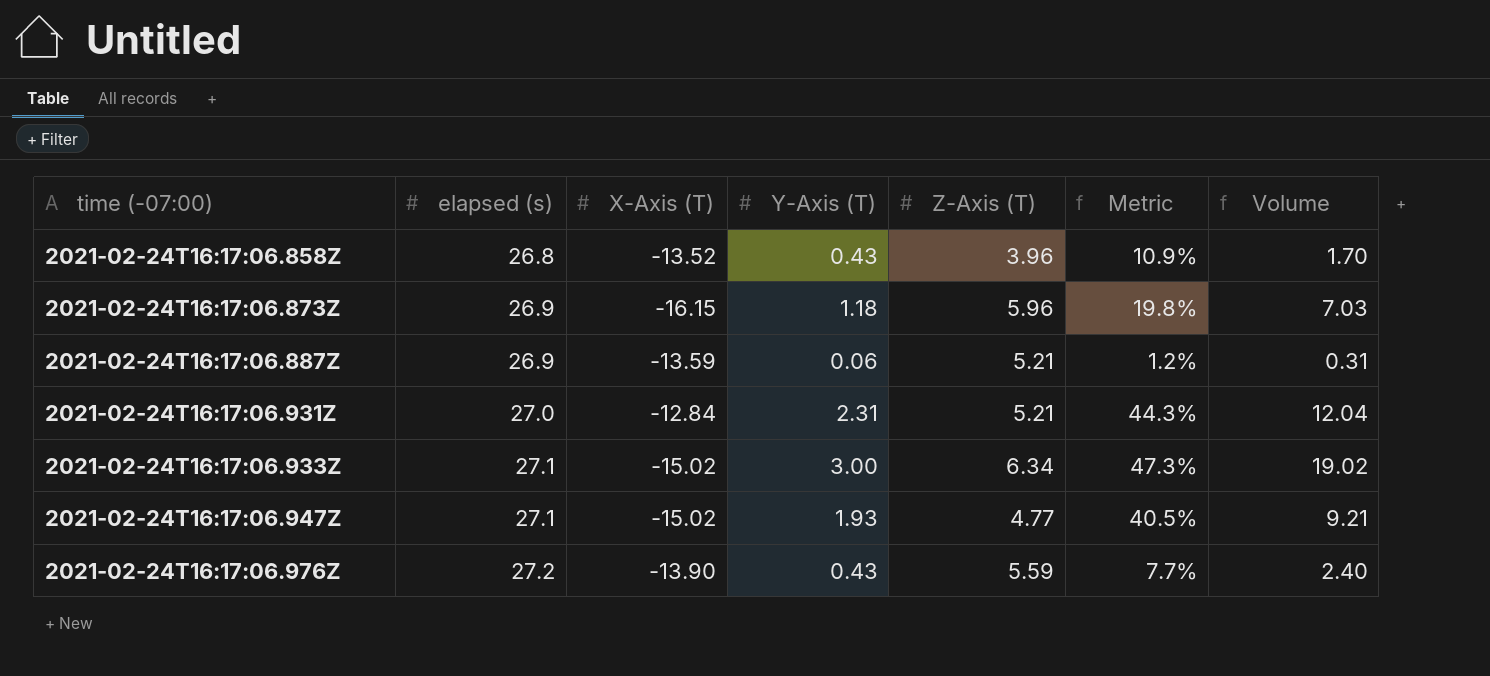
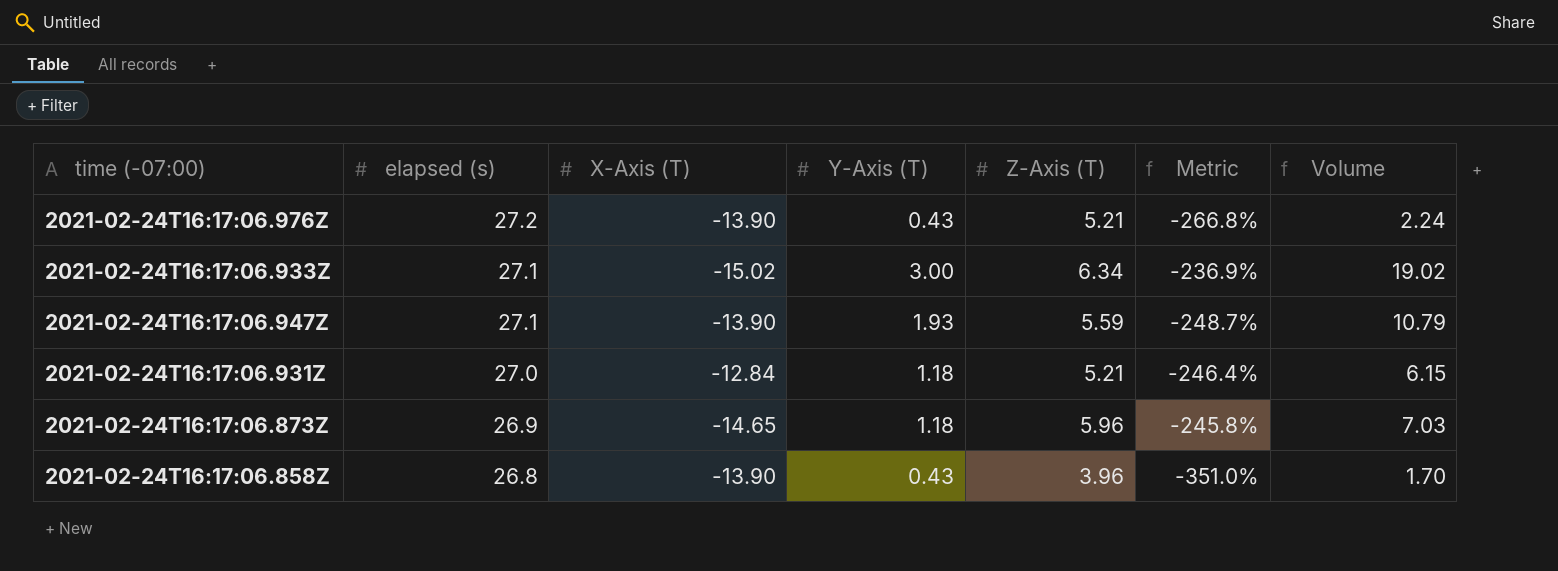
row order: time (-07:00) ascending -> elapsed (s) descending
column Metric | formula: [Y-Axis (T)] / [Z-Axis (T)] -> [X-Axis (T)] / [Z-Axis (T)]
row 2021-02-24T16:17:06.887Z: 26.9 | -13.59 | 0.06 | 5.21 | 1.2% | 0.31 -> none
2021-02-24T16:17:06.976Z | Z-Axis (T): 5.59 -> 5.21
2021-02-24T16:17:06.976Z | Volume: 2.40 -> 2.24
2021-02-24T16:17:06.947Z | X-Axis (T): -15.02 -> -13.90
2021-02-24T16:17:06.947Z | Z-Axis (T): 4.77 -> 5.59
2021-02-24T16:17:06.947Z | Volume: 9.21 -> 10.79
2021-02-24T16:17:06.931Z | Y-Axis (T): 2.31 -> 1.18
2021-02-24T16:17:06.931Z | Volume: 12.04 -> 6.15
2021-02-24T16:17:06.873Z | X-Axis (T): -16.15 -> -14.65
2021-02-24T16:17:06.858Z | X-Axis (T): -13.52 -> -13.90

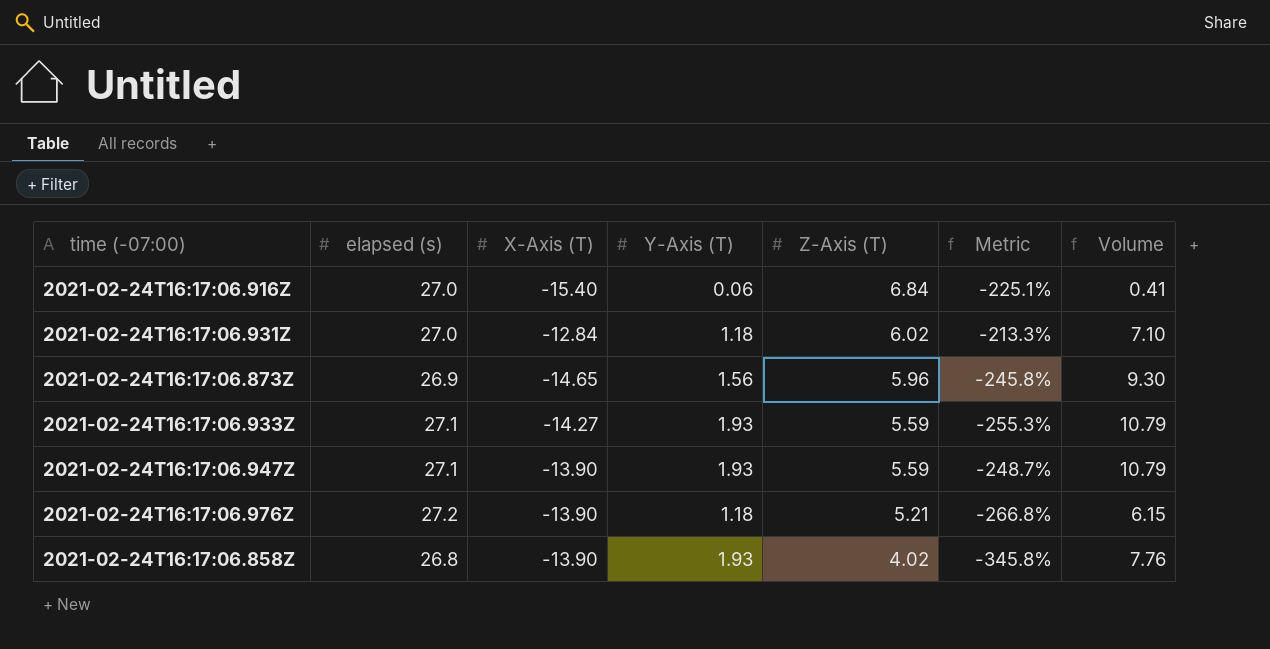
row order: elapsed (s) descending -> Z-Axis (T) descending
row 2021-02-24T16:17:06.916Z: none -> 27.0 | -15.40 | 0.06 | 6.84 | -225.1% | 0.41
2021-02-24T16:17:06.931Z | Z-Axis (T): 5.21 -> 6.02
2021-02-24T16:17:06.931Z | Metric: -246.4% -> -213.3%
2021-02-24T16:17:06.931Z | Volume: 6.15 -> 7.10
2021-02-24T16:17:06.873Z | Y-Axis (T): 1.18 -> 1.56
2021-02-24T16:17:06.873Z | Volume: 7.03 -> 9.30
2021-02-24T16:17:06.933Z | X-Axis (T): -15.02 -> -14.27
2021-02-24T16:17:06.933Z | Y-Axis (T): 3.00 -> 1.93
2021-02-24T16:17:06.933Z | Z-Axis (T): 6.34 -> 5.59
2021-02-24T16:17:06.933Z | Metric: -236.9% -> -255.3%
2021-02-24T16:17:06.933Z | Volume: 19.02 -> 10.79
2021-02-24T16:17:06.976Z | Y-Axis (T): 0.43 -> 1.18
2021-02-24T16:17:06.976Z | Volume: 2.24 -> 6.15
2021-02-24T16:17:06.858Z | Y-Axis (T): 0.43 -> 1.93
2021-02-24T16:17:06.858Z | Z-Axis (T): 3.96 -> 4.02
2021-02-24T16:17:06.858Z | Metric: -351.0% -> -345.8%
2021-02-24T16:17:06.858Z | Volume: 1.70 -> 7.76

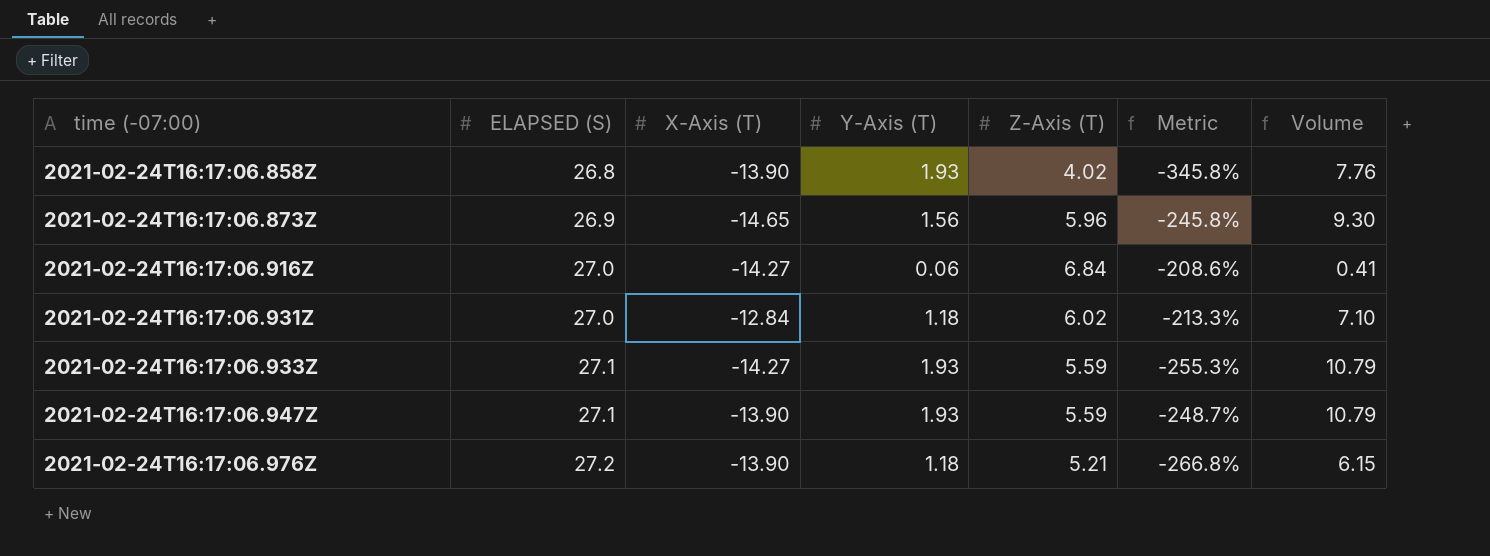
row order: Z-Axis (T) descending -> time (-07:00) ascending
column name: elapsed (s) -> ELAPSED (S)
2021-02-24T16:17:06.916Z | X-Axis (T): -15.40 -> -14.27
2021-02-24T16:17:06.916Z | Metric: -225.1% -> -208.6%

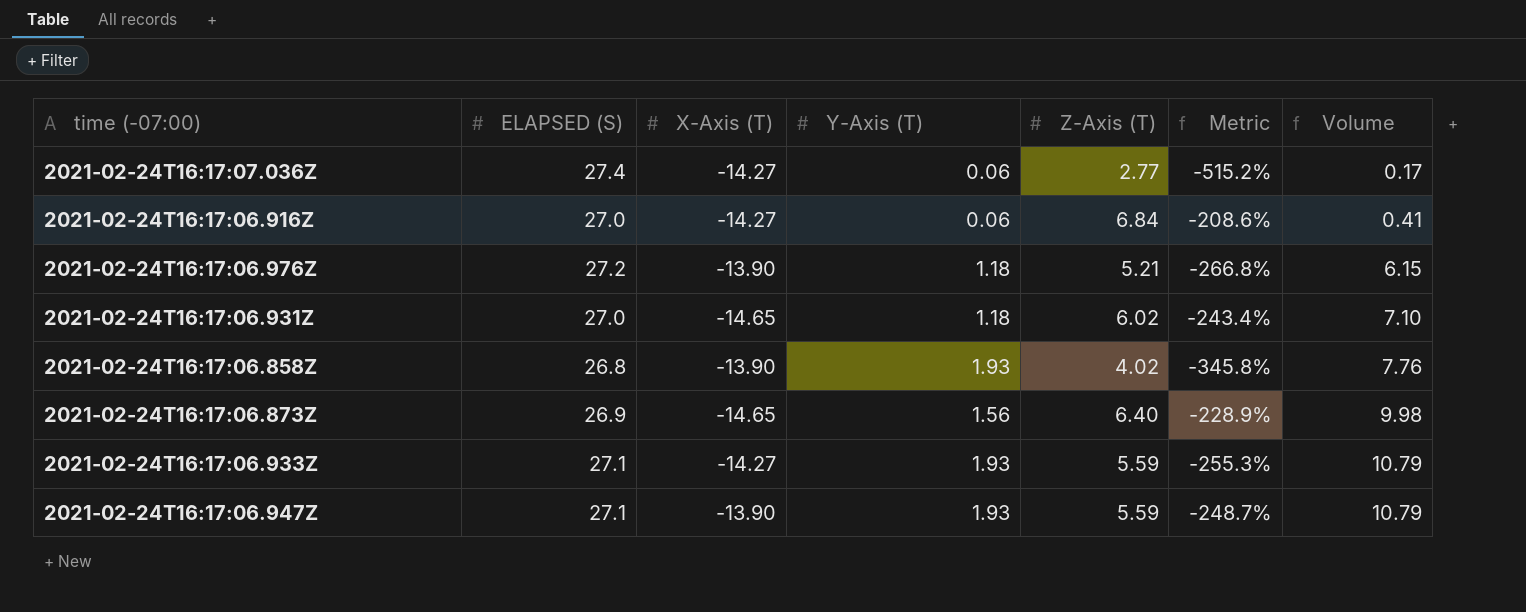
row order: time (-07:00) ascending -> Volume ascending
row 2021-02-24T16:17:07.036Z: none -> 27.4 | -14.27 | 0.06 | 2.77 | -515.2% | 0.17
2021-02-24T16:17:06.931Z | X-Axis (T): -12.84 -> -14.65
2021-02-24T16:17:06.931Z | Metric: -213.3% -> -243.4%
2021-02-24T16:17:06.873Z | Z-Axis (T): 5.96 -> 6.40
2021-02-24T16:17:06.873Z | Metric: -245.8% -> -228.9%
2021-02-24T16:17:06.873Z | Volume: 9.30 -> 9.98

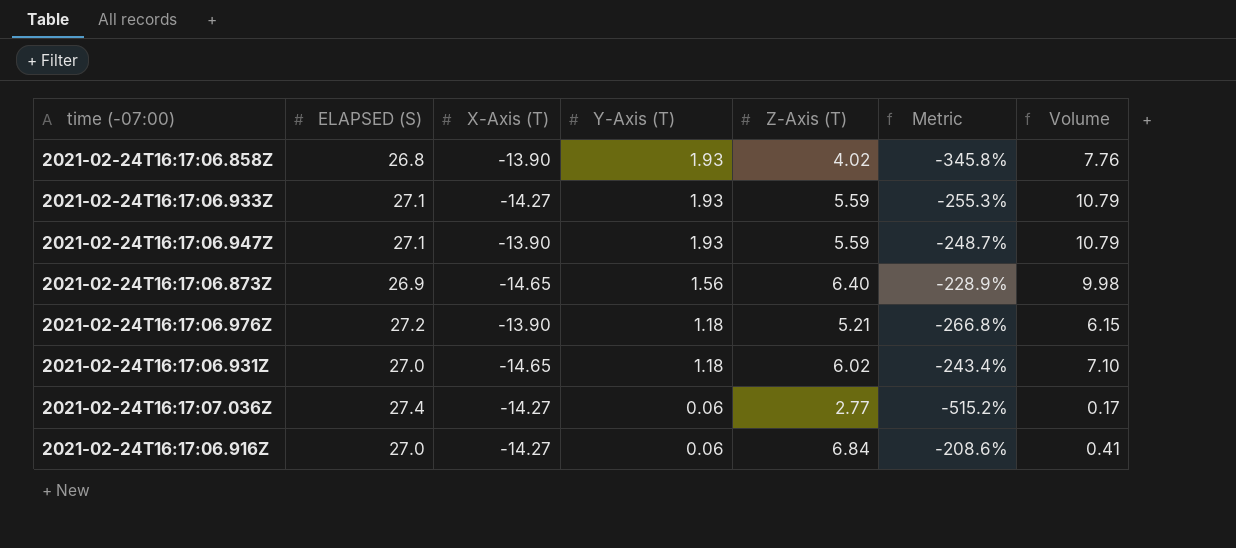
row order: Volume ascending -> Y-Axis (T) descending

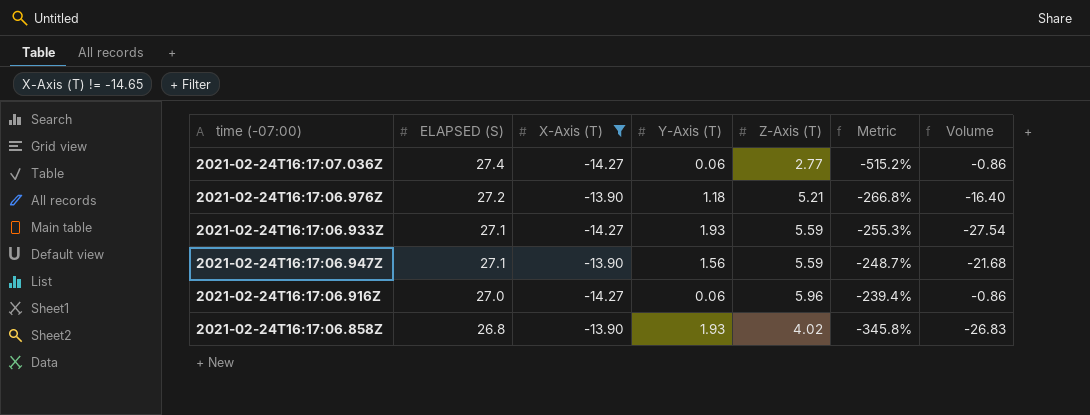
filter: none -> X-Axis (T) != -14.65
row order: Y-Axis (T) descending -> ELAPSED (S) descending
column Volume | formula: [Y-Axis (T)] * [Z-Axis (T)] -> [X-Axis (T)] * [Y-Axis (T)]
2021-02-24T16:17:06.947Z | Y-Axis (T): 1.93 -> 1.56
2021-02-24T16:17:06.916Z | Z-Axis (T): 6.84 -> 5.96
2021-02-24T16:17:06.916Z | Metric: -208.6% -> -239.4%

